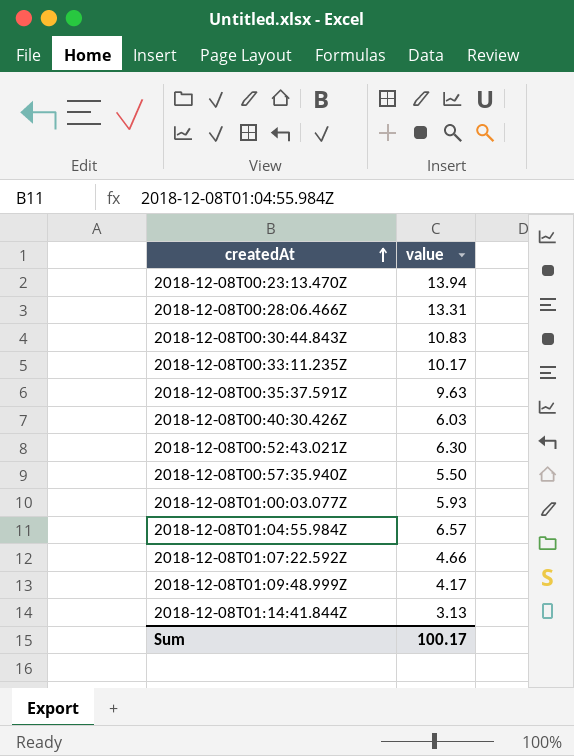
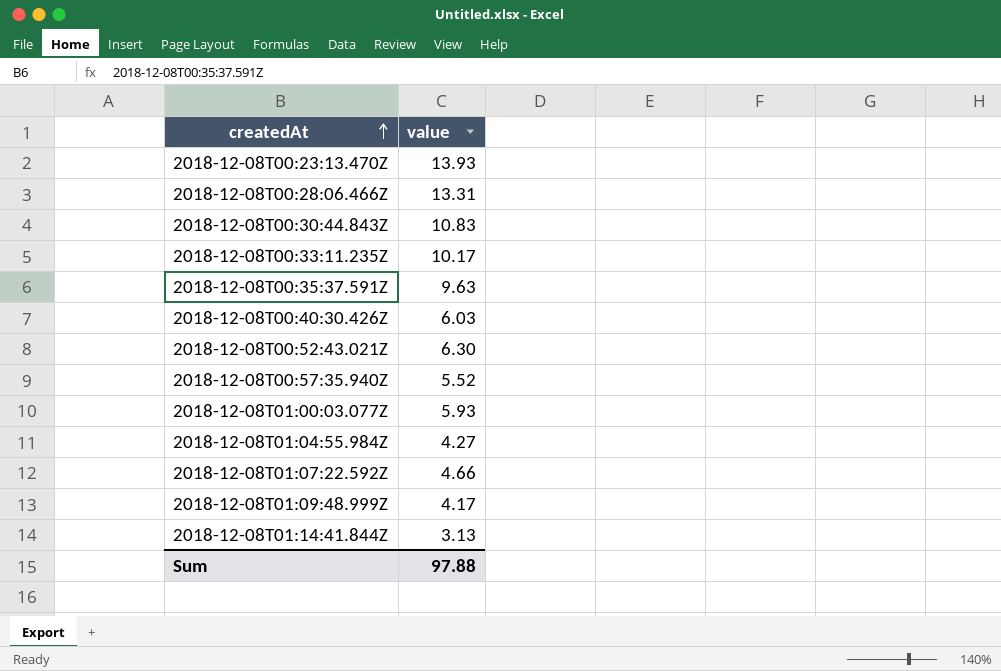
2018-12-08T00:23:13.470Z | value: 13.94 -> 13.93
2018-12-08T00:57:35.940Z | value: 5.50 -> 5.52
2018-12-08T01:04:55.984Z | value: 6.57 -> 4.27
Sum | value: 100.17 -> 97.88

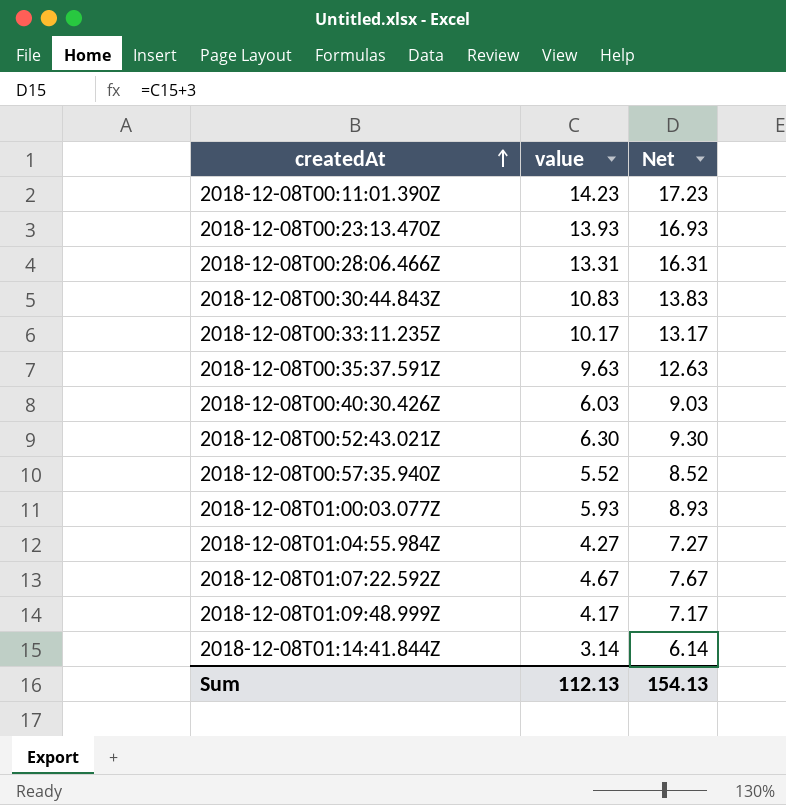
column Net | formula: none -> [value] + 3
row 2018-12-08T00:11:01.390Z: none -> 14.23 | 17.23
2018-12-08T01:07:22.592Z | value: 4.66 -> 4.67
2018-12-08T01:14:41.844Z | value: 3.13 -> 3.14
Sum | value: 97.88 -> 112.13

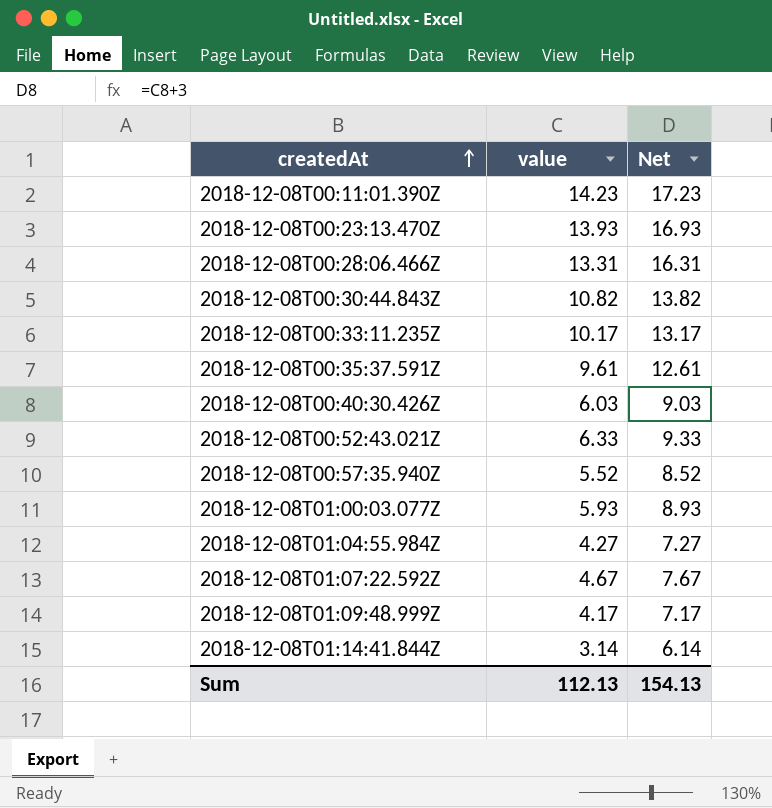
2018-12-08T00:30:44.843Z | value: 10.83 -> 10.82
2018-12-08T00:30:44.843Z | Net: 13.83 -> 13.82
2018-12-08T00:35:37.591Z | value: 9.63 -> 9.61
2018-12-08T00:35:37.591Z | Net: 12.63 -> 12.61
2018-12-08T00:52:43.021Z | value: 6.30 -> 6.33
2018-12-08T00:52:43.021Z | Net: 9.30 -> 9.33

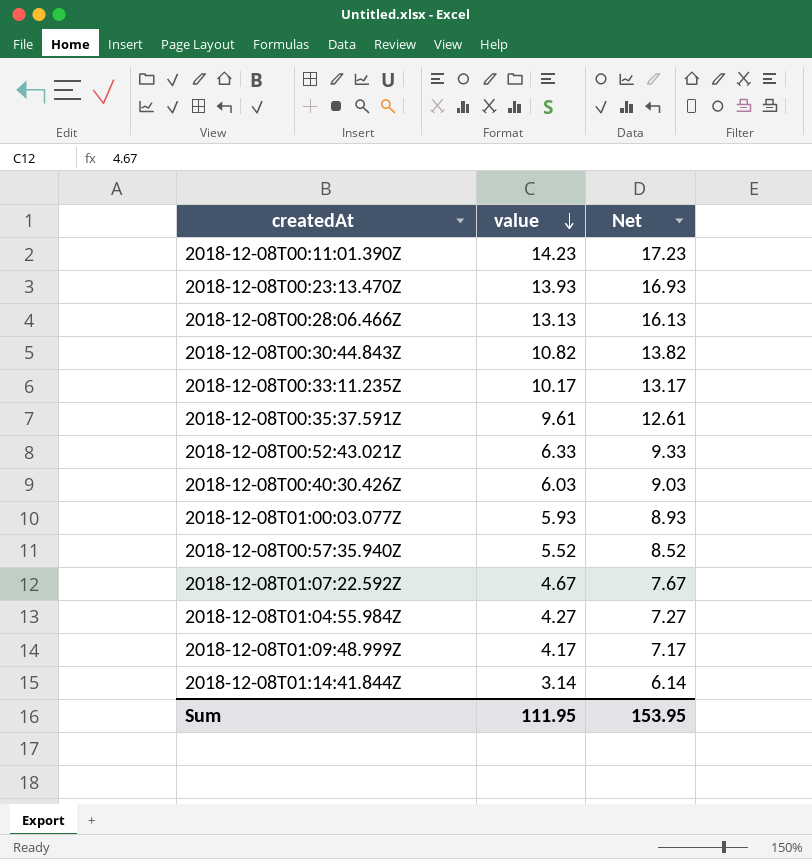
row order: createdAt ascending -> value descending
2018-12-08T00:28:06.466Z | value: 13.31 -> 13.13
2018-12-08T00:28:06.466Z | Net: 16.31 -> 16.13
Sum | value: 112.13 -> 111.95
Sum | Net: 154.13 -> 153.95

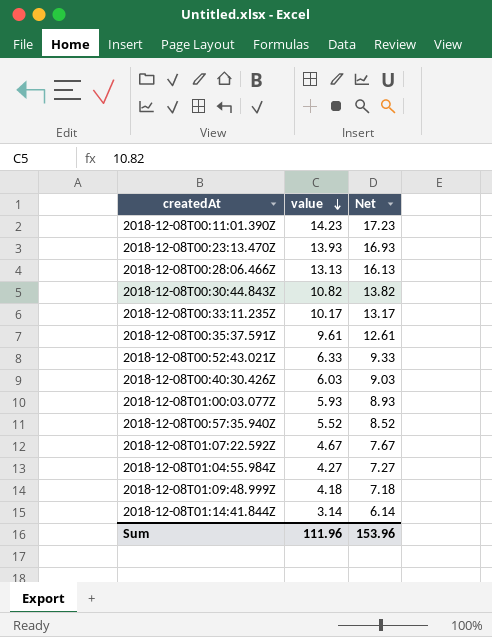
2018-12-08T01:09:48.999Z | value: 4.17 -> 4.18
2018-12-08T01:09:48.999Z | Net: 7.17 -> 7.18
Sum | value: 111.95 -> 111.96
Sum | Net: 153.95 -> 153.96

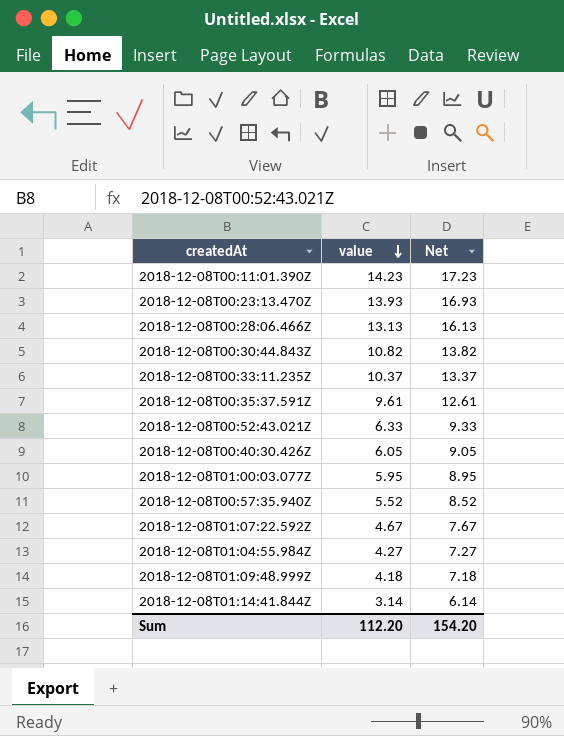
2018-12-08T00:33:11.235Z | value: 10.17 -> 10.37
2018-12-08T00:33:11.235Z | Net: 13.17 -> 13.37
2018-12-08T00:40:30.426Z | value: 6.03 -> 6.05
2018-12-08T00:40:30.426Z | Net: 9.03 -> 9.05
2018-12-08T01:00:03.077Z | value: 5.93 -> 5.95
2018-12-08T01:00:03.077Z | Net: 8.93 -> 8.95
Sum | value: 111.96 -> 112.20
Sum | Net: 153.96 -> 154.20

